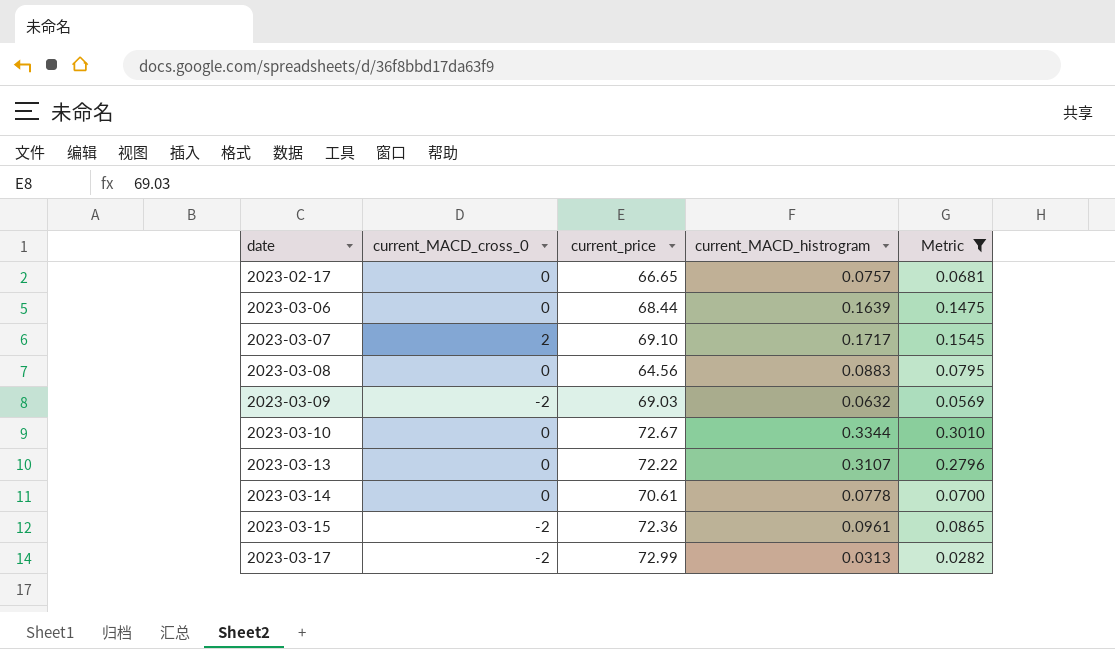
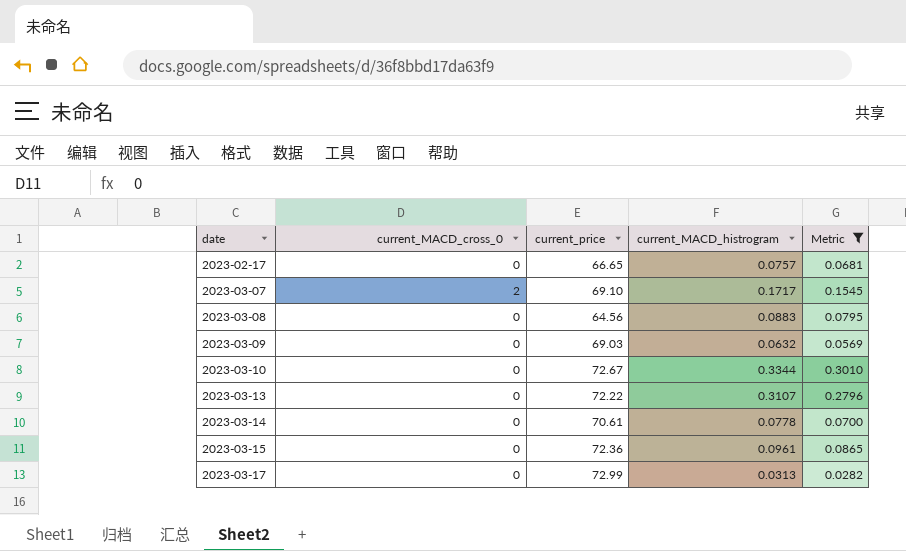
row 2023-03-06: 0 | 68.44 | 0.1639 | 0.1475 -> none
2023-03-09 | current_MACD_cross_0: -2 -> 0
2023-03-15 | current_MACD_cross_0: -2 -> 0
2023-03-17 | current_MACD_cross_0: -2 -> 0

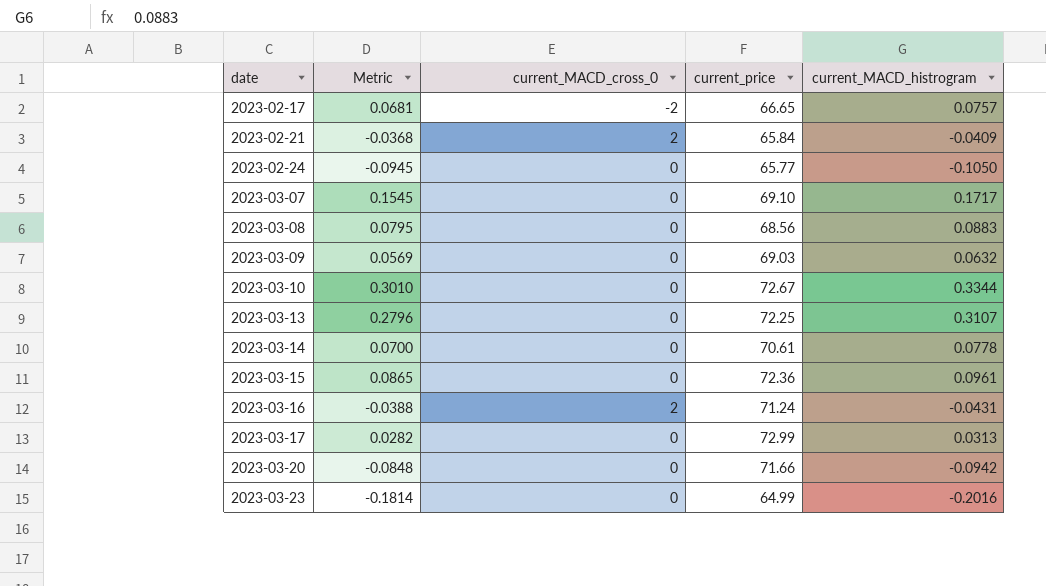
filter: Metric >= 0.0282 -> none
column Metric | position: 5 -> 2
2023-02-17 | current_MACD_cross_0: 0 -> -2
2023-03-07 | current_MACD_cross_0: 2 -> 0
2023-03-08 | current_price: 64.56 -> 68.56
2023-03-13 | current_price: 72.22 -> 72.25

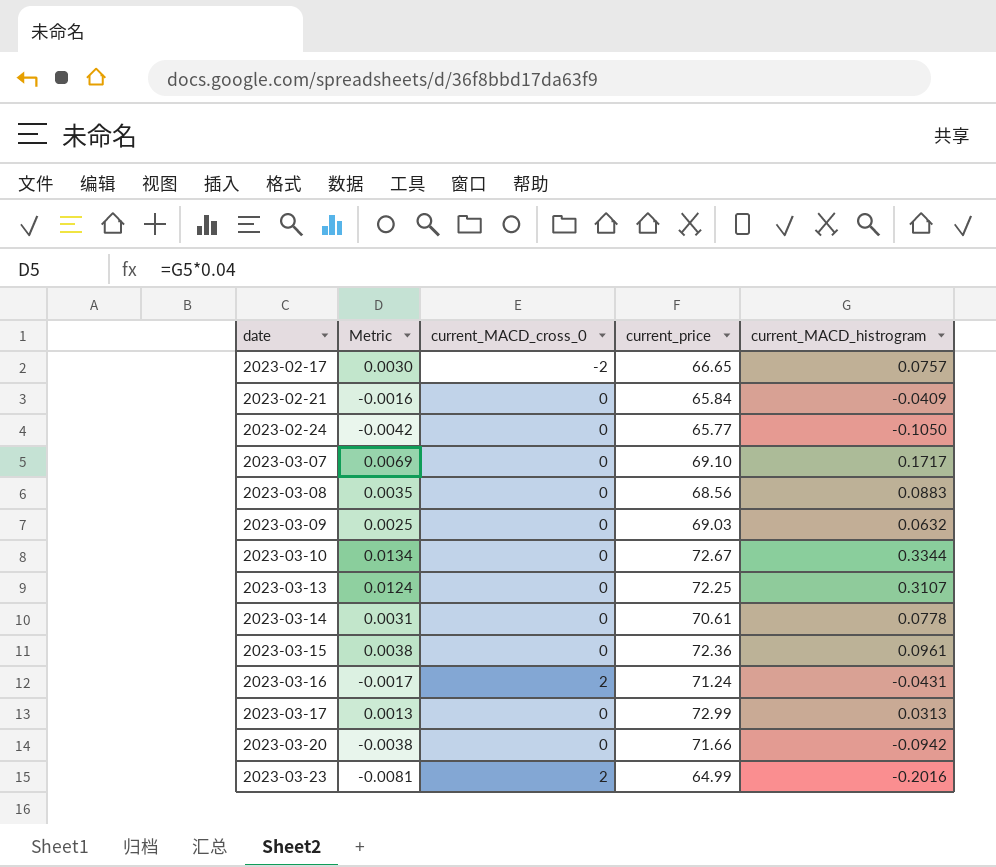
column Metric | formula: [current_MACD_histrogram] * 0.9 -> [current_MACD_histrogram] * 0.04
2023-02-21 | current_MACD_cross_0: 2 -> 0
2023-03-23 | current_MACD_cross_0: 0 -> 2

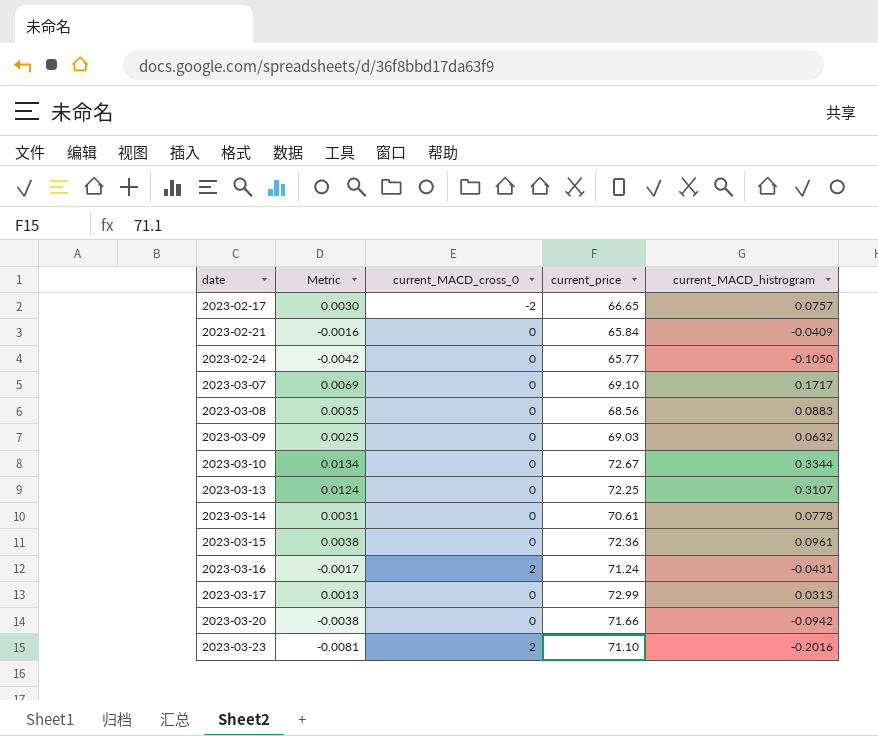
2023-03-23 | current_price: 64.99 -> 71.10

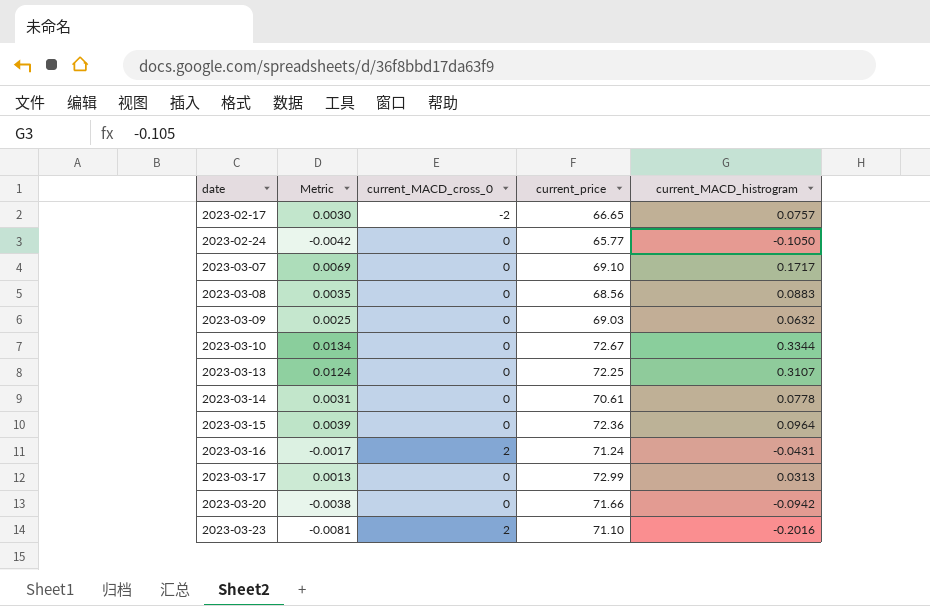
row 2023-02-21: -0.0016 | 0 | 65.84 | -0.0409 -> none
2023-03-15 | Metric: 0.0038 -> 0.0039
2023-03-15 | current_MACD_histrogram: 0.0961 -> 0.0964

